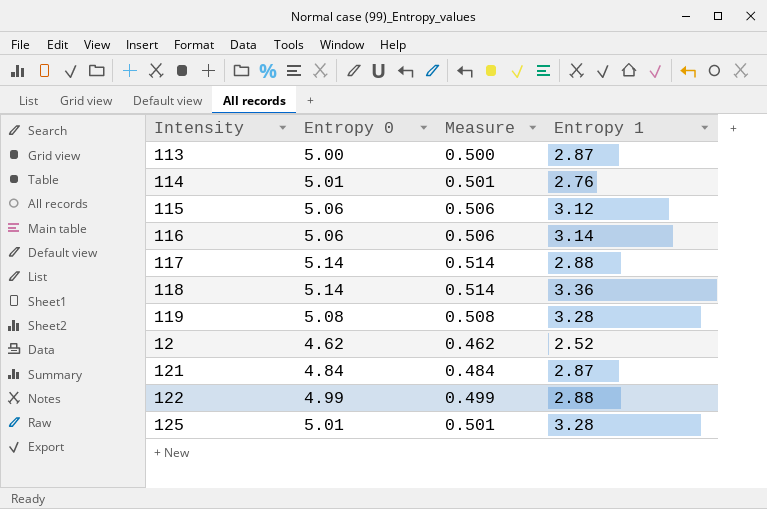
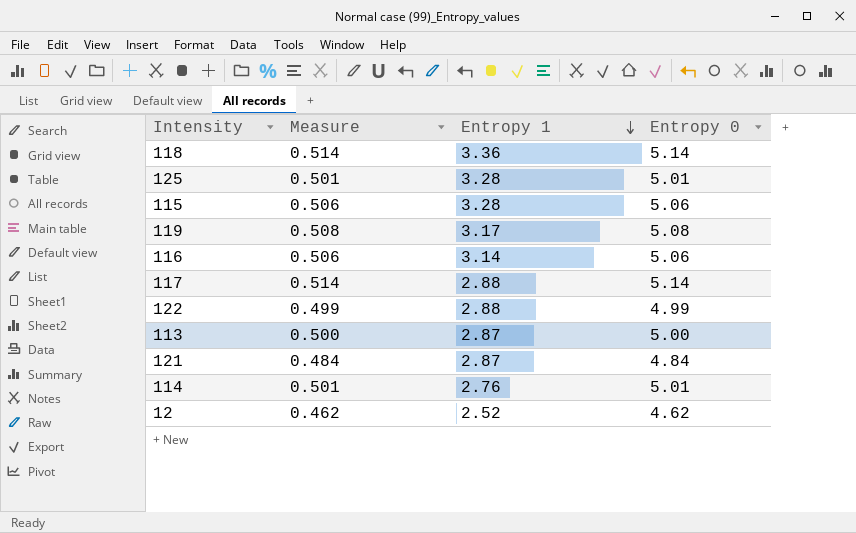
row order: none -> Entropy 1 descending
column Entropy 0 | position: 2 -> 4
115 | Entropy 1: 3.12 -> 3.28
119 | Entropy 1: 3.28 -> 3.17

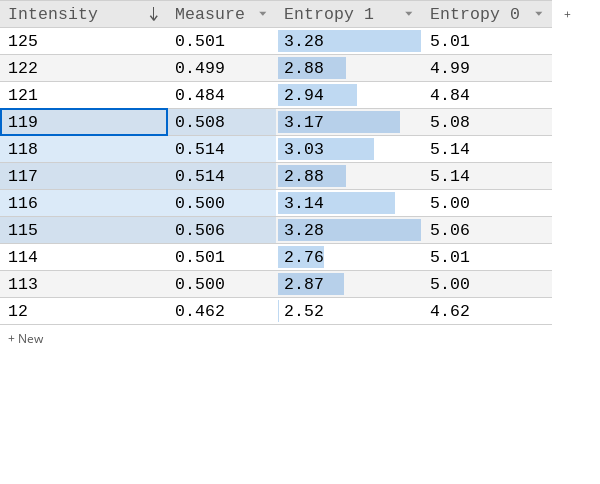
row order: Entropy 1 descending -> Intensity descending
121 | Entropy 1: 2.87 -> 2.94
118 | Entropy 1: 3.36 -> 3.03
116 | Measure: 0.506 -> 0.500
116 | Entropy 0: 5.06 -> 5.00

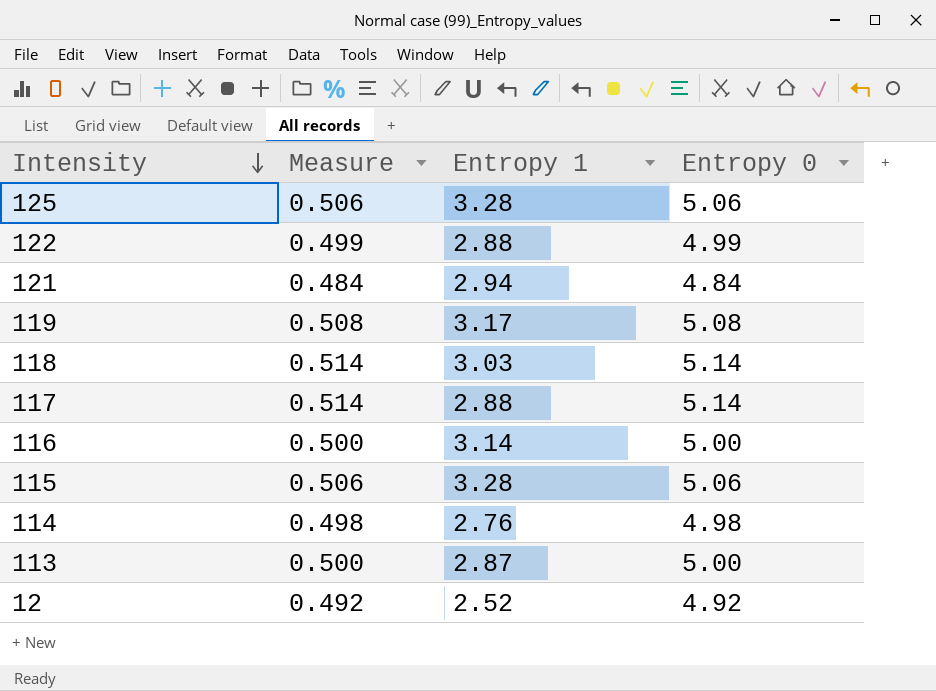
125 | Measure: 0.501 -> 0.506
125 | Entropy 0: 5.01 -> 5.06
114 | Measure: 0.501 -> 0.498
114 | Entropy 0: 5.01 -> 4.98
12 | Measure: 0.462 -> 0.492
12 | Entropy 0: 4.62 -> 4.92

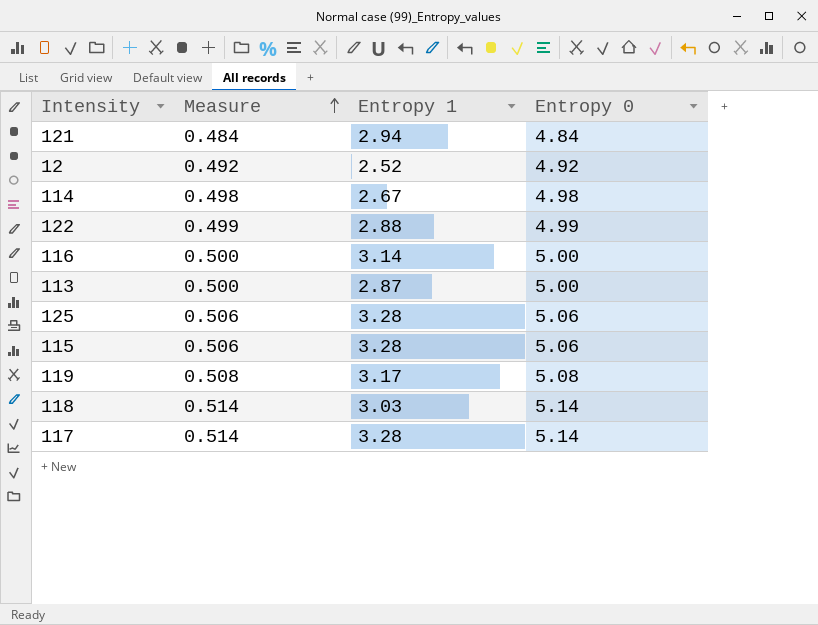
row order: Intensity descending -> Measure ascending
114 | Entropy 1: 2.76 -> 2.67
117 | Entropy 1: 2.88 -> 3.28

